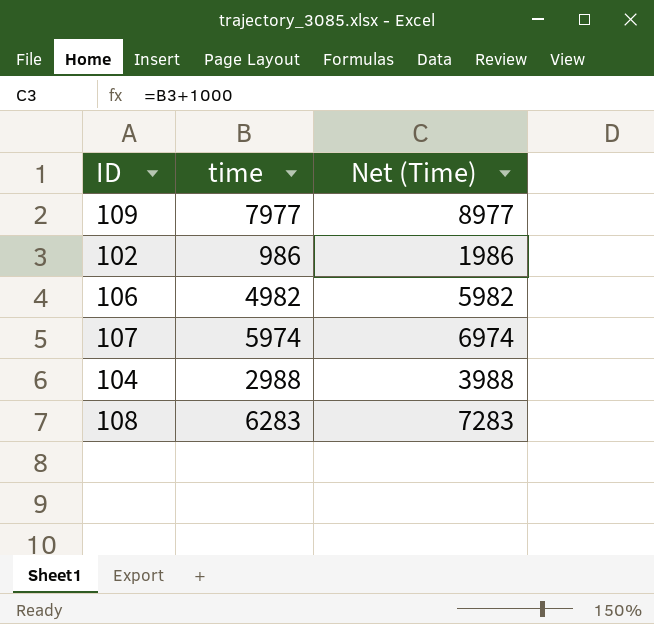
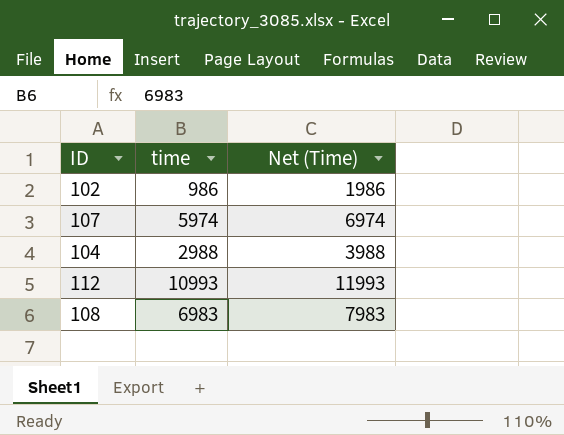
row 109: 7977 | 8977 -> none
row 106: 4982 | 5982 -> none
row 112: none -> 10993 | 11993
108 | time: 6283 -> 6983
108 | Net (Time): 7283 -> 7983

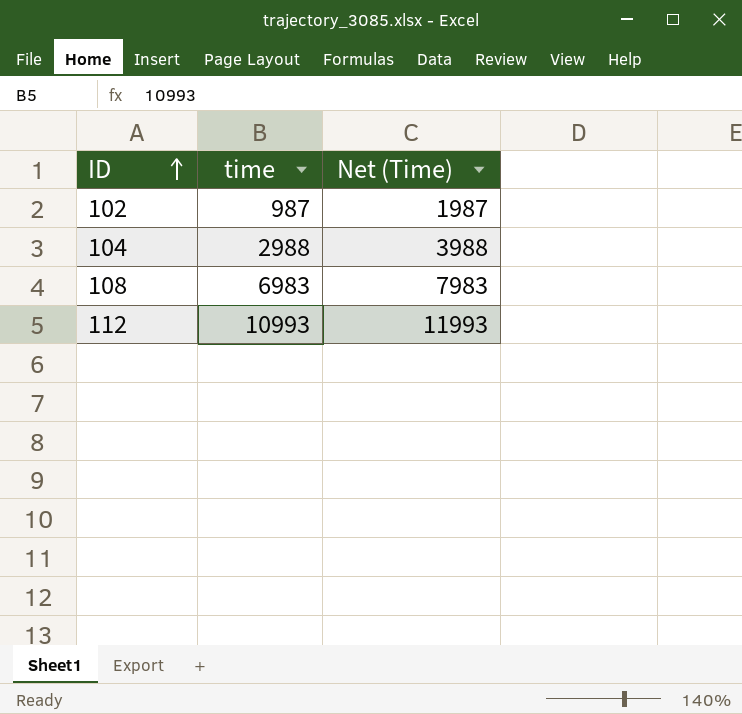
row order: none -> ID ascending
row 107: 5974 | 6974 -> none
102 | time: 986 -> 987
102 | Net (Time): 1986 -> 1987

